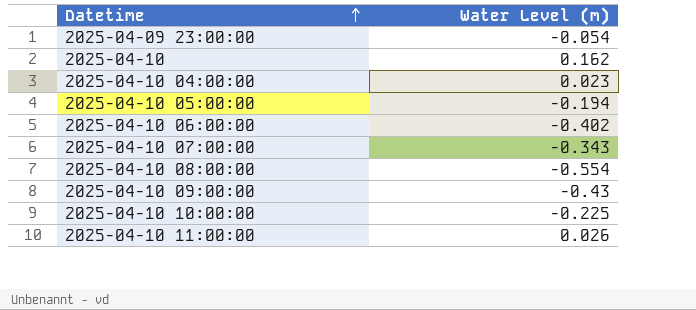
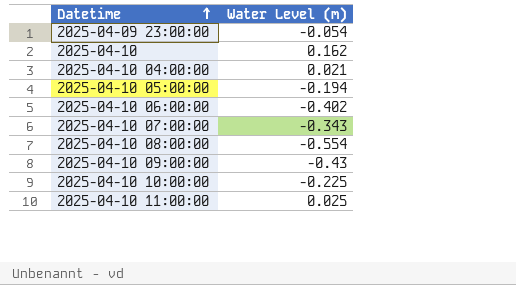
2025-04-10 04:00:00 | Water Level (m): 0.023 -> 0.021
2025-04-10 11:00:00 | Water Level (m): 0.026 -> 0.025

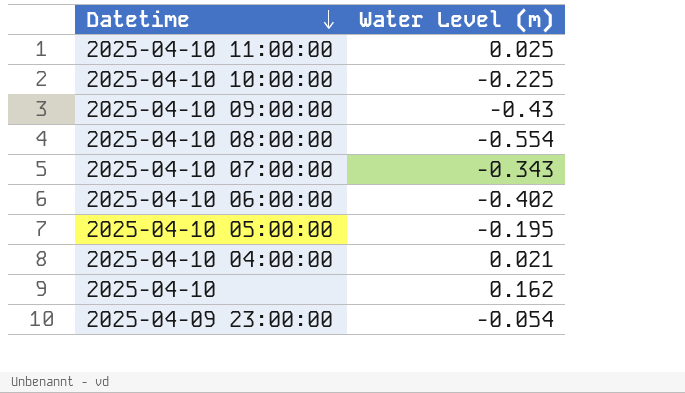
row order: Datetime ascending -> Datetime descending
2025-04-10 05:00:00 | Water Level (m): -0.194 -> -0.195

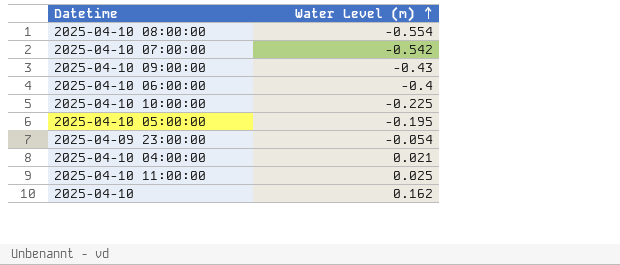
row order: Datetime descending -> Water Level (m) ascending
2025-04-10 07:00:00 | Water Level (m): -0.343 -> -0.542
2025-04-10 06:00:00 | Water Level (m): -0.402 -> -0.4

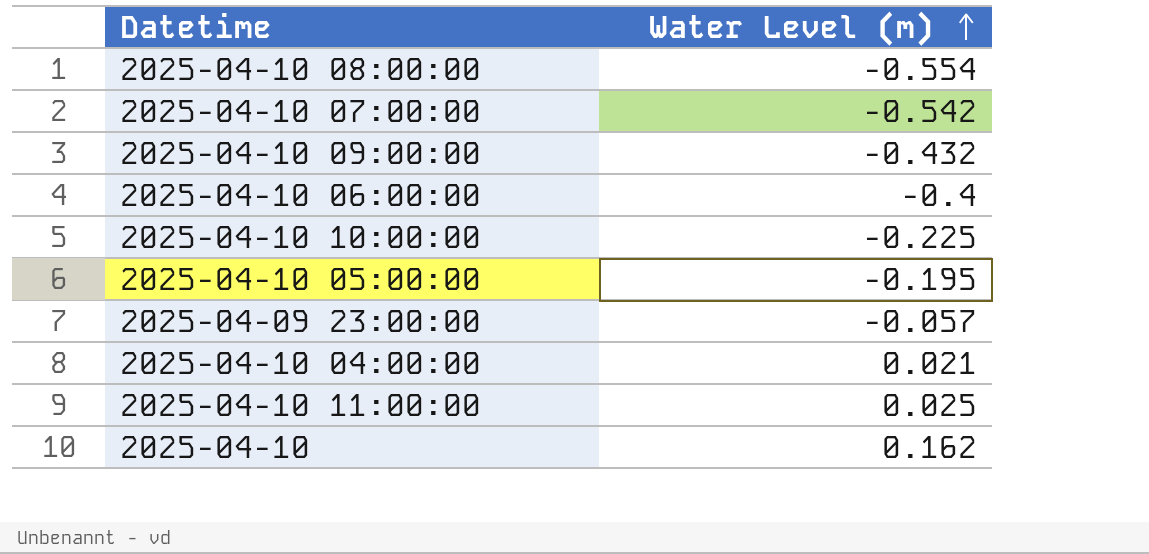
2025-04-10 09:00:00 | Water Level (m): -0.43 -> -0.432
2025-04-09 23:00:00 | Water Level (m): -0.054 -> -0.057

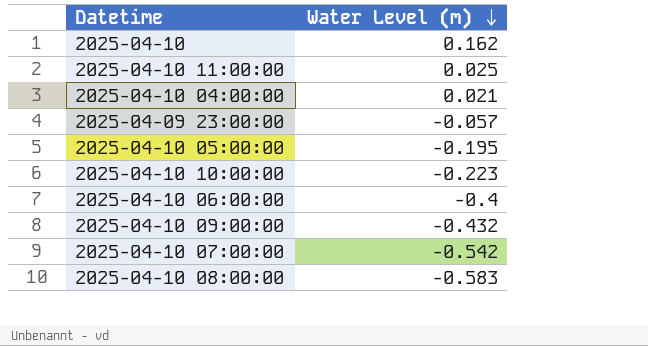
row order: Water Level (m) ascending -> Water Level (m) descending
2025-04-10 10:00:00 | Water Level (m): -0.225 -> -0.223
2025-04-10 08:00:00 | Water Level (m): -0.554 -> -0.583

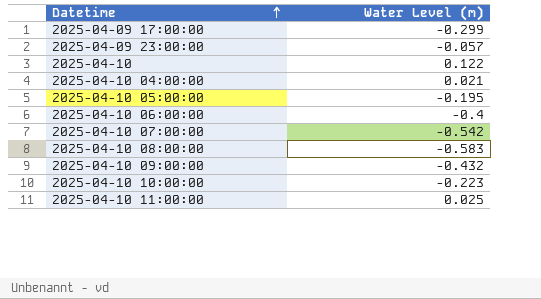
row order: Water Level (m) descending -> Datetime ascending
row 2025-04-09 17:00:00: none -> -0.299
2025-04-10 | Water Level (m): 0.162 -> 0.122

